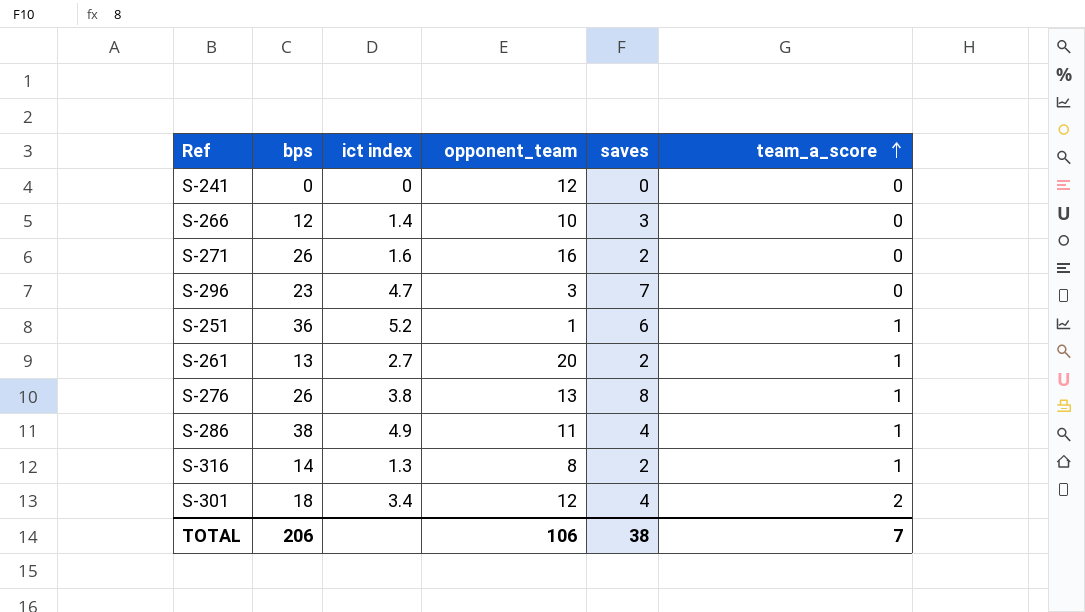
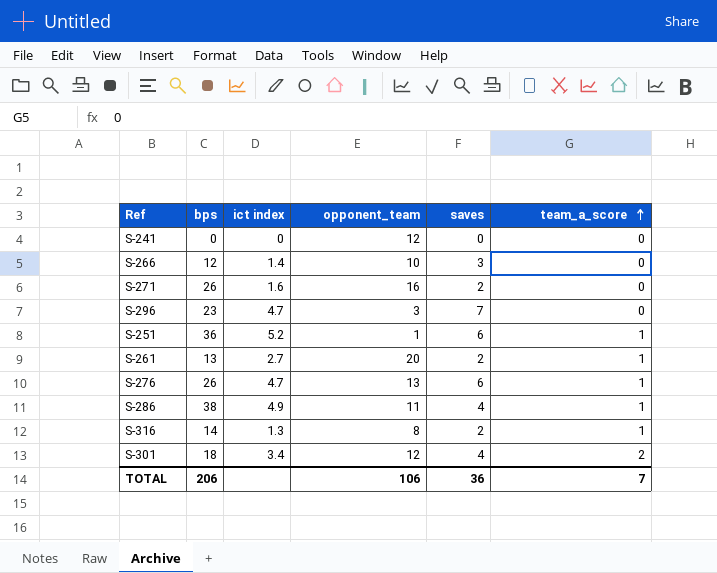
S-276 | ict index: 3.8 -> 4.7
S-276 | saves: 8 -> 6
TOTAL | saves: 38 -> 36

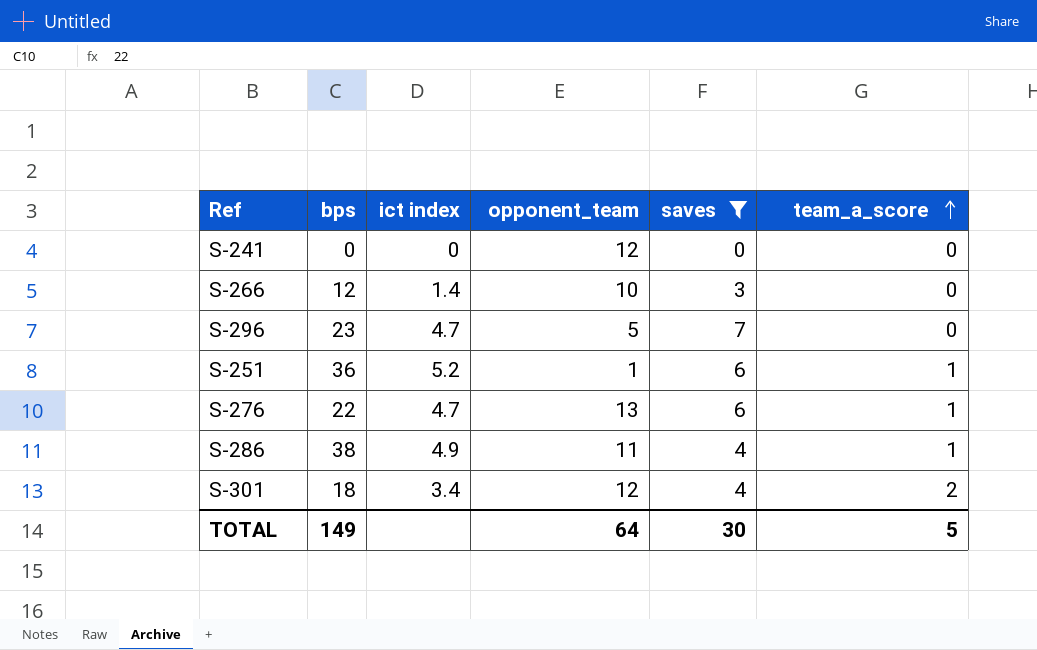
filter: none -> saves != 2
S-296 | opponent_team: 3 -> 5
S-276 | bps: 26 -> 22
TOTAL | bps: 206 -> 149
TOTAL | opponent_team: 106 -> 64
TOTAL | saves: 36 -> 30
TOTAL | team_a_score: 7 -> 5

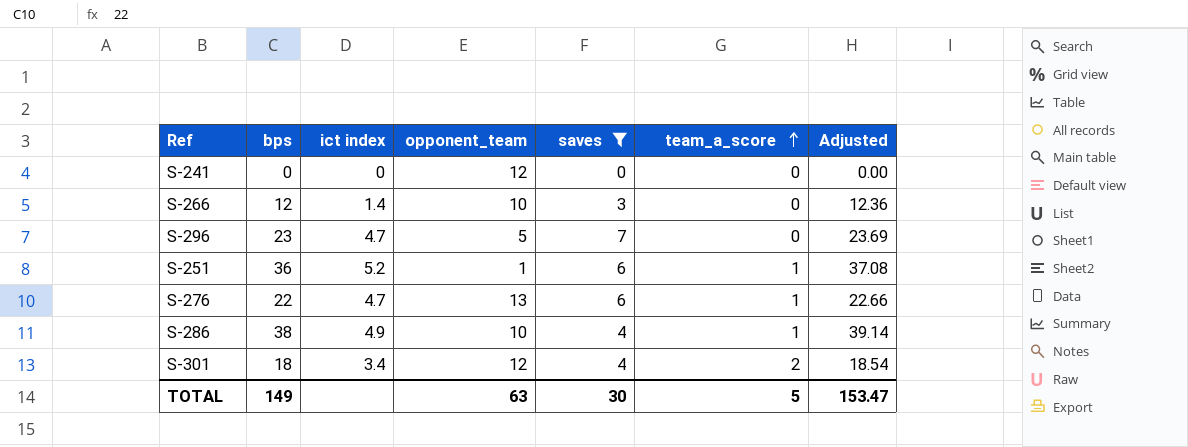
column Adjusted | formula: none -> [bps] * 1.03
S-286 | opponent_team: 11 -> 10
TOTAL | opponent_team: 64 -> 63

